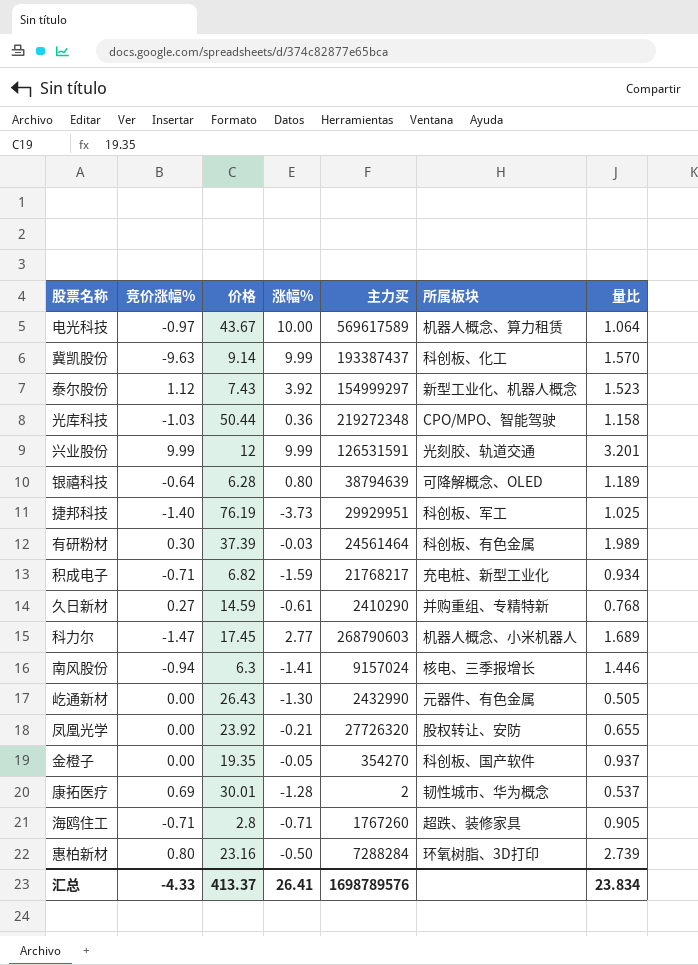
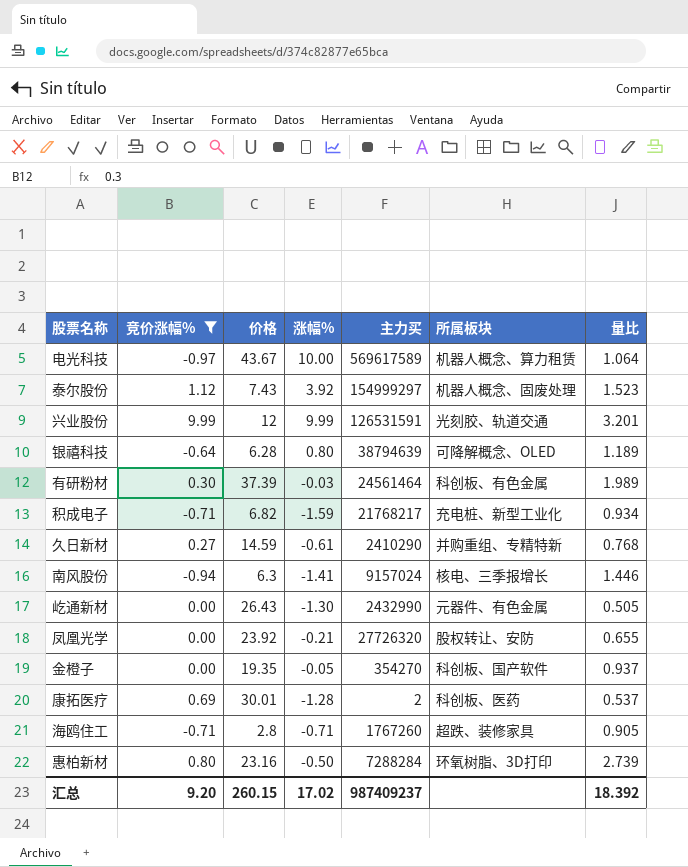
filter: none -> 竞价涨幅% >= -0.97
泰尔股份 | 所属板块: 新型工业化、机器人概念 -> 机器人概念、固废处理
康拓医疗 | 所属板块: 韧性城市、华为概念 -> 科创板、医药
汇总 | 竞价涨幅%: -4.33 -> 9.20
汇总 | 价格: 413.37 -> 260.15
汇总 | 涨幅%: 26.41 -> 17.02
汇总 | 主力买: 1698789576 -> 987409237
汇总 | 量比: 23.834 -> 18.392

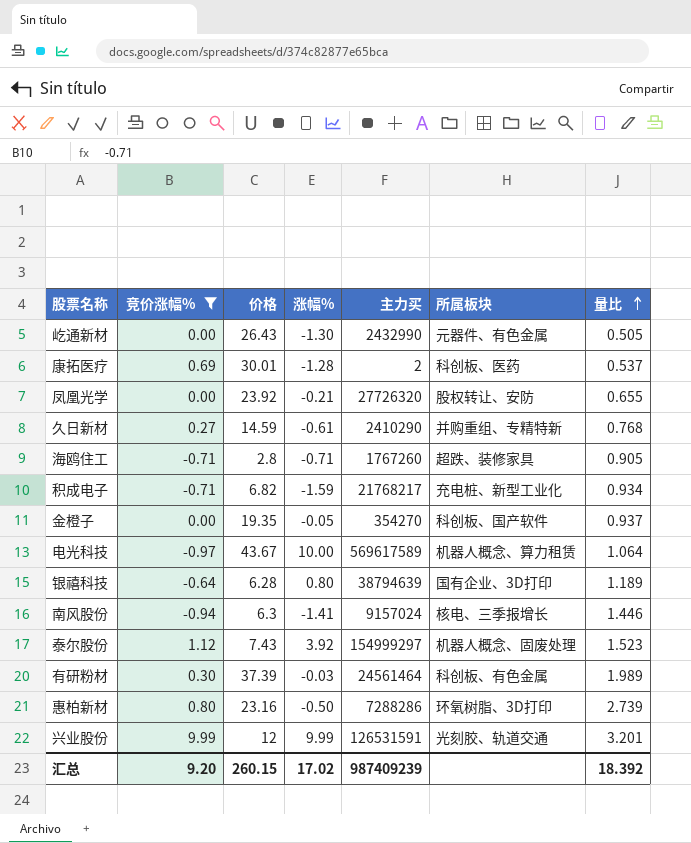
row order: none -> 量比 ascending
银禧科技 | 所属板块: 可降解概念、OLED -> 国有企业、3D打印
惠柏新材 | 主力买: 7288284 -> 7288286
汇总 | 主力买: 987409237 -> 987409239

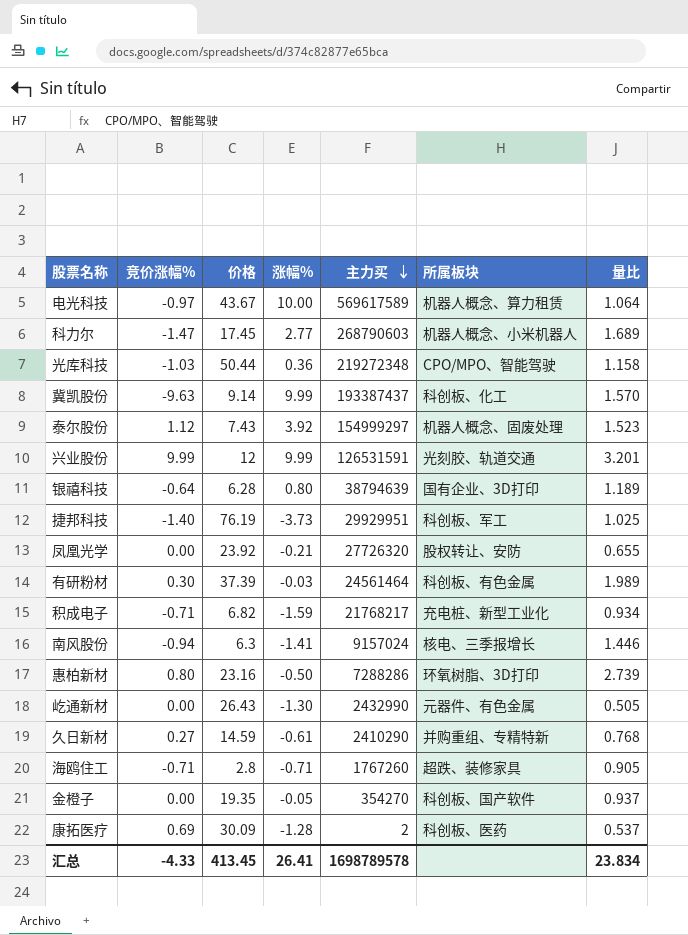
filter: 竞价涨幅% >= -0.97 -> none
row order: 量比 ascending -> 主力买 descending
康拓医疗 | 价格: 30.01 -> 30.09
汇总 | 竞价涨幅%: 9.20 -> -4.33
汇总 | 价格: 260.15 -> 413.45
汇总 | 涨幅%: 17.02 -> 26.41
汇总 | 主力买: 987409239 -> 1698789578
汇总 | 量比: 18.392 -> 23.834

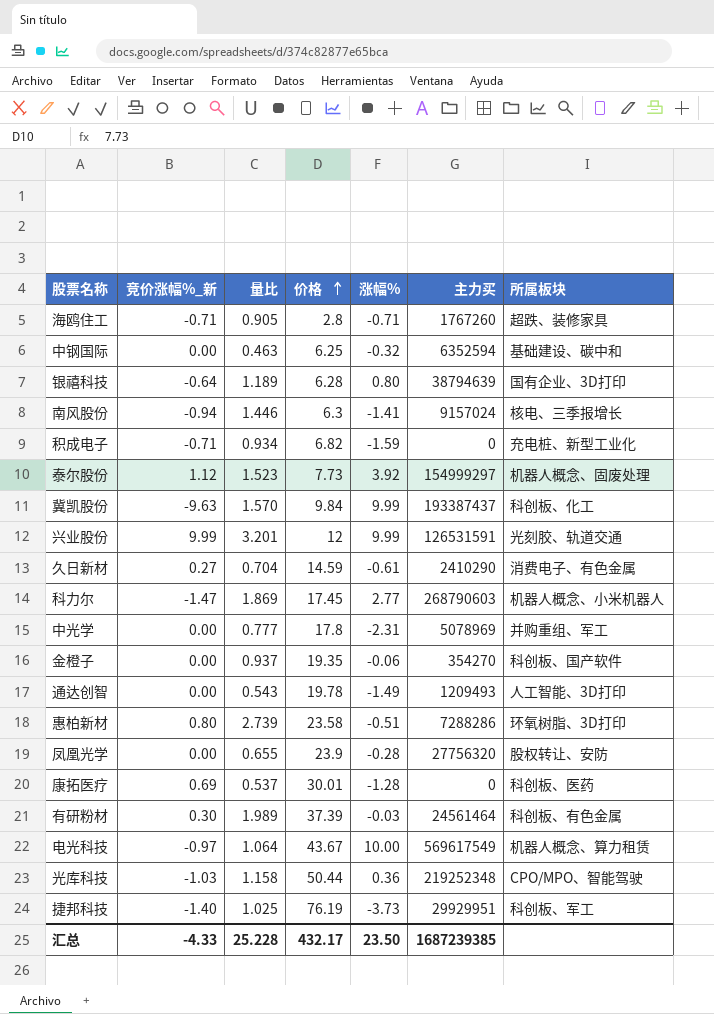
row order: 主力买 descending -> 价格 ascending
column name: 竞价涨幅% -> 竞价涨幅%_新
column 量比 | position: 7 -> 3
row 屹通新材: 0.00 | 26.43 | -1.30 | 2432990 | 元器件、有色金属 | 0.505 -> none
row 中钢国际: none -> 0.00 | 0.463 | 6.25 | -0.32 | 6352594 | 基础建设、碳中和
积成电子 | 主力买: 21768217 -> 0
泰尔股份 | 价格: 7.43 -> 7.73
冀凯股份 | 价格: 9.14 -> 9.84
久日新材 | 量比: 0.768 -> 0.704
久日新材 | 所属板块: 并购重组、专精特新 -> 消费电子、有色金属
科力尔 | 量比: 1.689 -> 1.869
row 中光学: none -> 0.00 | 0.777 | 17.8 | -2.31 | 5078969 | 并购重组、军工
金橙子 | 涨幅%: -0.05 -> -0.06
row 通达创智: none -> 0.00 | 0.543 | 19.78 | -1.49 | 1209493 | 人工智能、3D打印
惠柏新材 | 价格: 23.16 -> 23.58
惠柏新材 | 涨幅%: -0.50 -> -0.51
凤凰光学 | 价格: 23.92 -> 23.9
凤凰光学 | 涨幅%: -0.21 -> -0.28
凤凰光学 | 主力买: 27726320 -> 27756320
康拓医疗 | 价格: 30.09 -> 30.01
康拓医疗 | 主力买: 2 -> 0
电光科技 | 主力买: 569617589 -> 569617549
光库科技 | 主力买: 219272348 -> 219252348
汇总 | 量比: 23.834 -> 25.228
汇总 | 价格: 413.45 -> 432.17
汇总 | 涨幅%: 26.41 -> 23.50
汇总 | 主力买: 1698789578 -> 1687239385

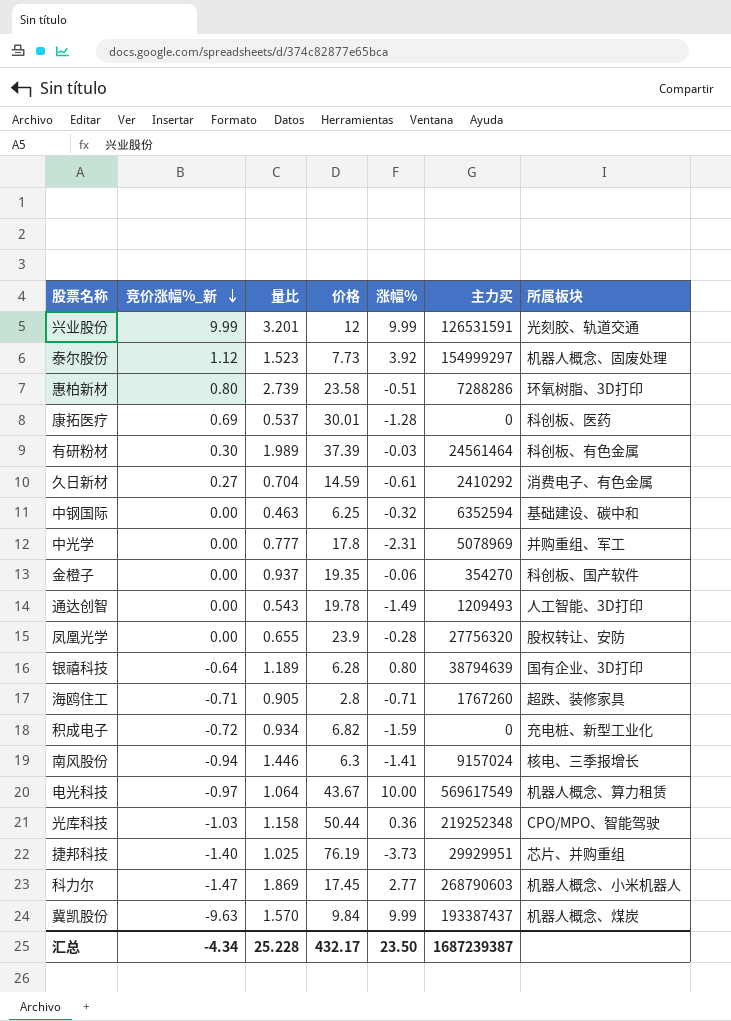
row order: 价格 ascending -> 竞价涨幅%_新 descending
久日新材 | 主力买: 2410290 -> 2410292
积成电子 | 竞价涨幅%_新: -0.71 -> -0.72
捷邦科技 | 所属板块: 科创板、军工 -> 芯片、并购重组
冀凯股份 | 所属板块: 科创板、化工 -> 机器人概念、煤炭
汇总 | 竞价涨幅%_新: -4.33 -> -4.34
汇总 | 主力买: 1687239385 -> 1687239387

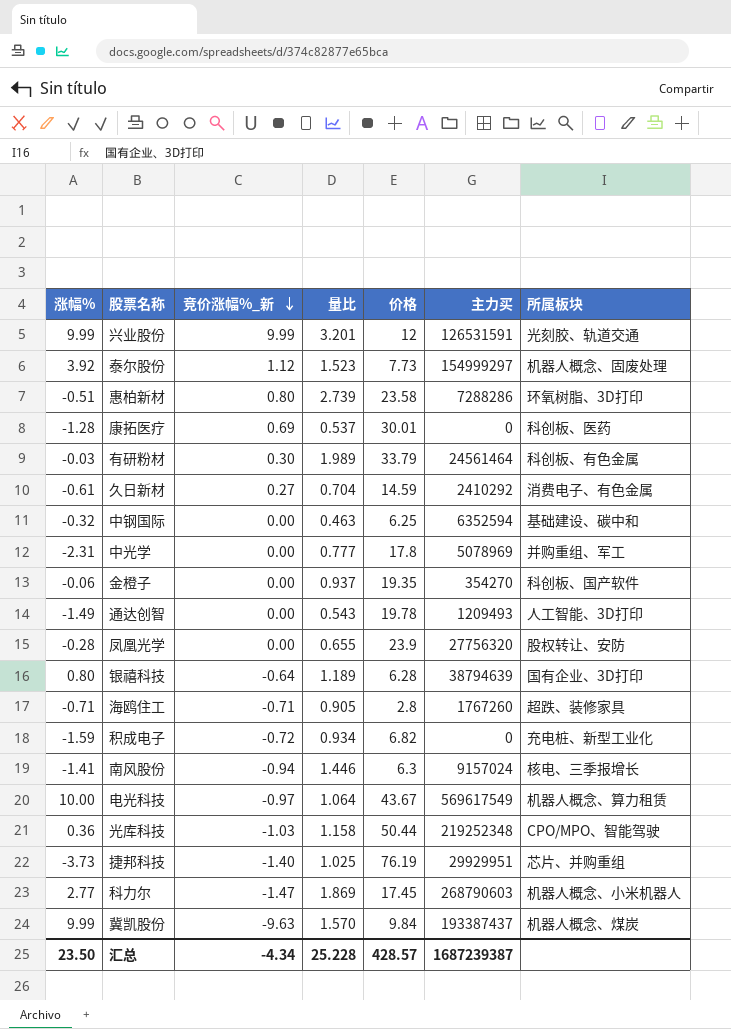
column 涨幅% | position: 5 -> 1
有研粉材 | 价格: 37.39 -> 33.79
汇总 | 价格: 432.17 -> 428.57

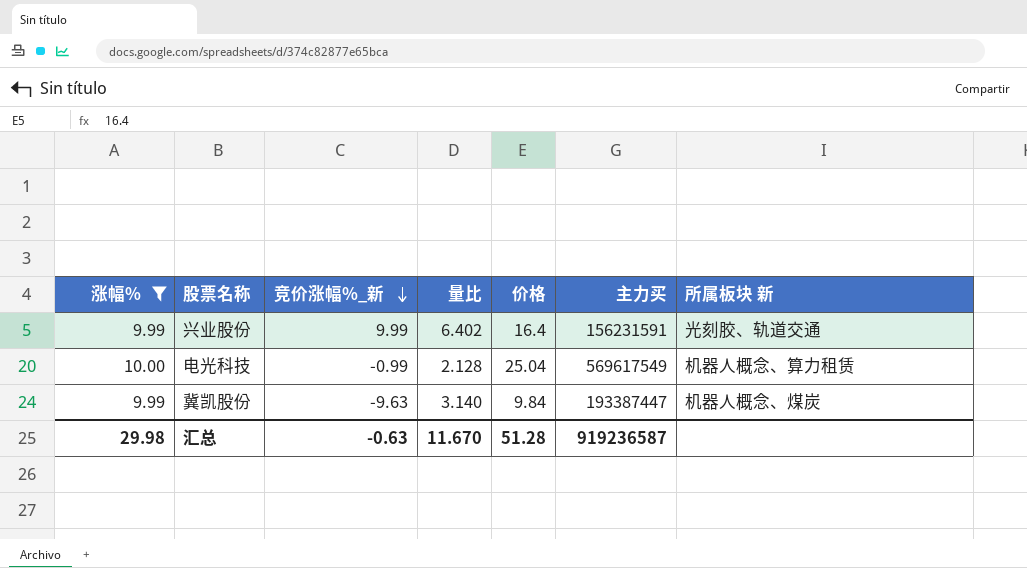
filter: none -> 涨幅% >= 9.99
column name: 所属板块 -> 所属板块 新
兴业股份 | 量比: 3.201 -> 6.402
兴业股份 | 价格: 12 -> 16.4
兴业股份 | 主力买: 126531591 -> 156231591
电光科技 | 竞价涨幅%_新: -0.97 -> -0.99
电光科技 | 量比: 1.064 -> 2.128
电光科技 | 价格: 43.67 -> 25.04
冀凯股份 | 量比: 1.570 -> 3.140
冀凯股份 | 主力买: 193387437 -> 193387447
汇总 | 涨幅%: 23.50 -> 29.98
汇总 | 竞价涨幅%_新: -4.34 -> -0.63
汇总 | 量比: 25.228 -> 11.670
汇总 | 价格: 428.57 -> 51.28
汇总 | 主力买: 1687239387 -> 919236587

